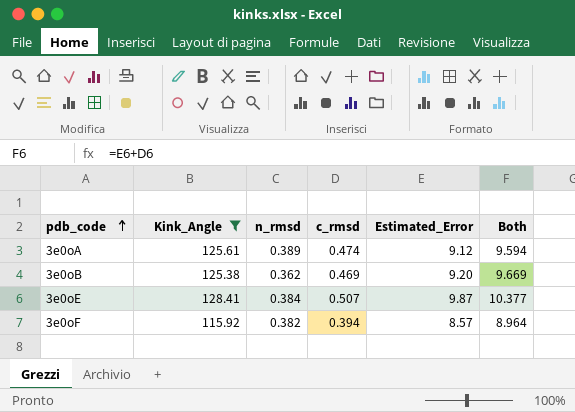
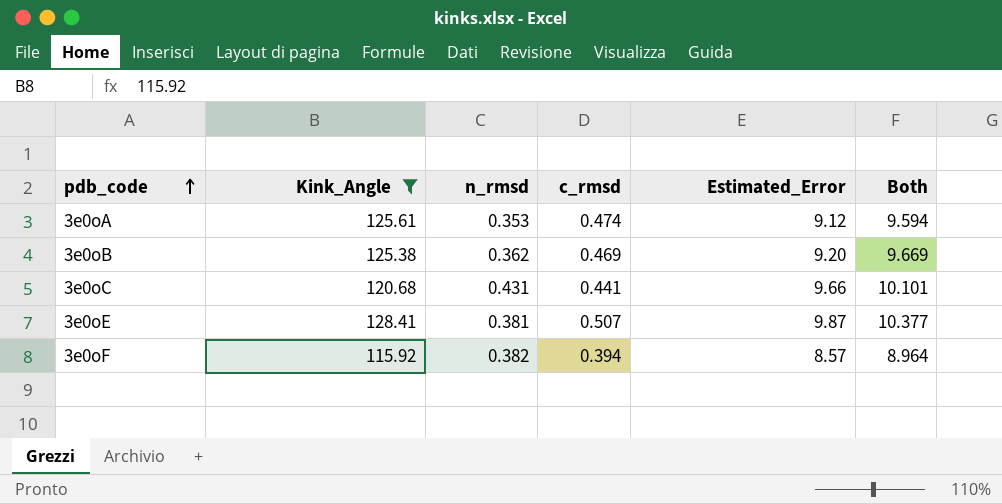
3e0oA | n_rmsd: 0.389 -> 0.353
row 3e0oC: none -> 120.68 | 0.431 | 0.441 | 9.66 | 10.101
3e0oE | n_rmsd: 0.384 -> 0.381

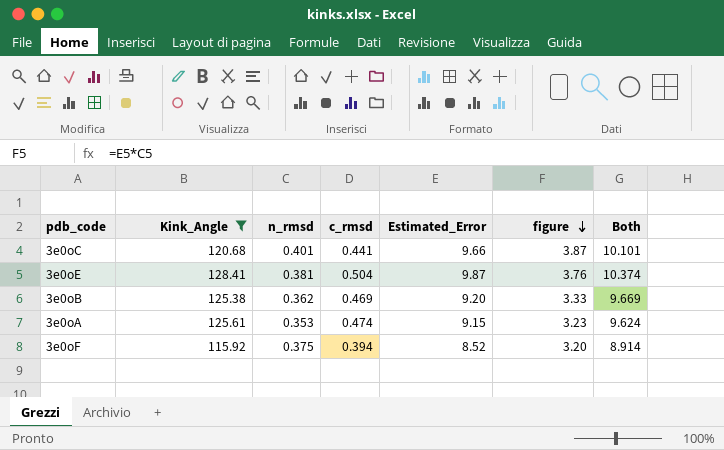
row order: pdb_code ascending -> figure descending
column figure | formula: none -> [n_rmsd] * [Estimated_Error]
3e0oC | n_rmsd: 0.431 -> 0.401
3e0oE | c_rmsd: 0.507 -> 0.504
3e0oE | Both: 10.377 -> 10.374
3e0oA | Estimated_Error: 9.12 -> 9.15
3e0oA | Both: 9.594 -> 9.624
3e0oF | n_rmsd: 0.382 -> 0.375
3e0oF | Estimated_Error: 8.57 -> 8.52
3e0oF | Both: 8.964 -> 8.914

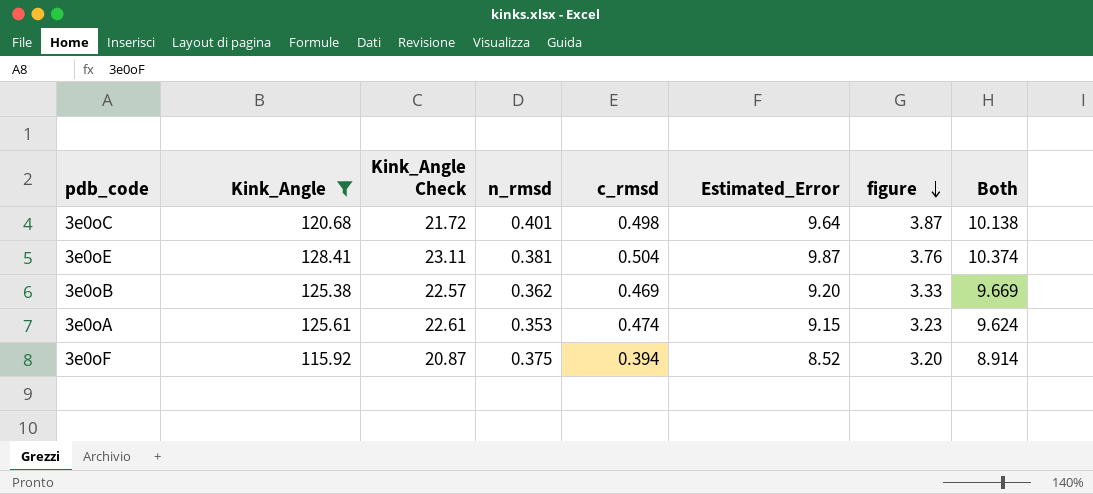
column Kink_Angle Check | formula: none -> [Kink_Angle] * 0.18
3e0oC | c_rmsd: 0.441 -> 0.498
3e0oC | Estimated_Error: 9.66 -> 9.64
3e0oC | Both: 10.101 -> 10.138

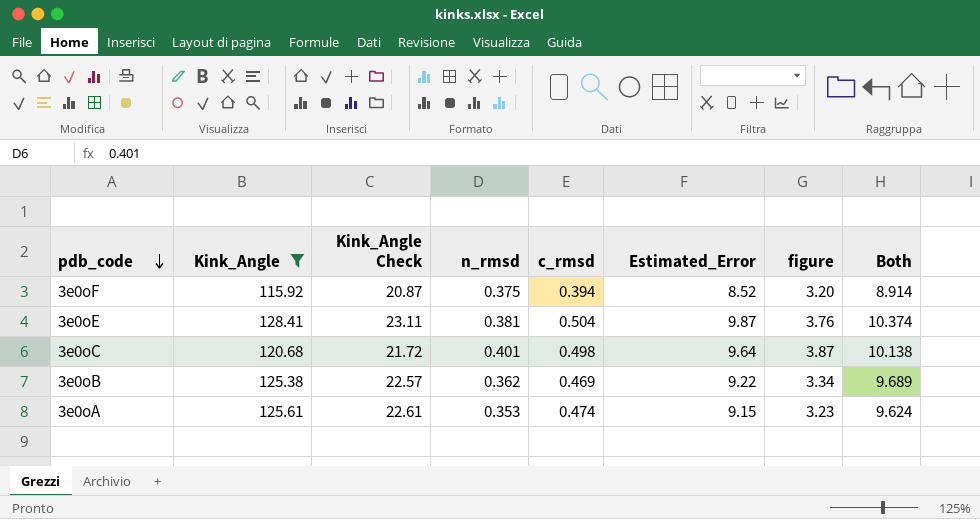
row order: figure descending -> pdb_code descending
3e0oB | Estimated_Error: 9.20 -> 9.22
3e0oB | figure: 3.33 -> 3.34
3e0oB | Both: 9.669 -> 9.689

